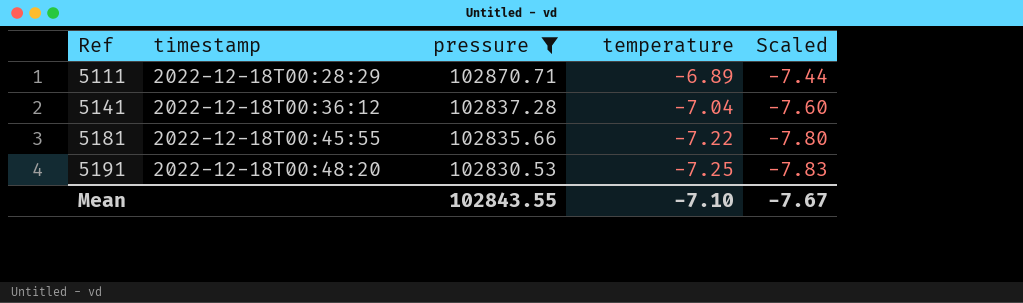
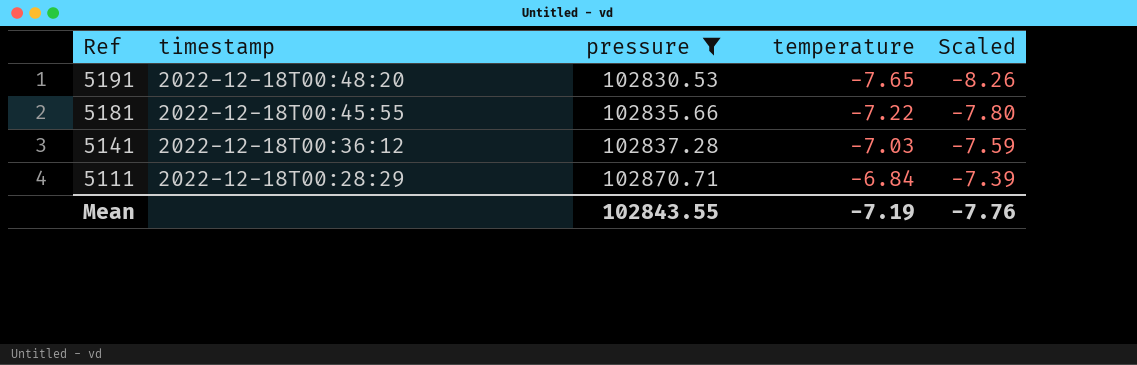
row order: Ref ascending -> Ref descending
5191 | temperature: -7.25 -> -7.65
5191 | Scaled: -7.83 -> -8.26
5141 | temperature: -7.04 -> -7.03
5141 | Scaled: -7.60 -> -7.59
5111 | temperature: -6.89 -> -6.84
5111 | Scaled: -7.44 -> -7.39
Mean | temperature: -7.10 -> -7.19
Mean | Scaled: -7.67 -> -7.76

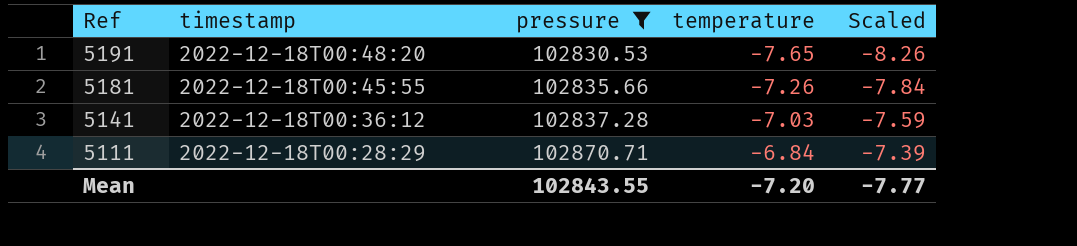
5181 | temperature: -7.22 -> -7.26
5181 | Scaled: -7.80 -> -7.84
Mean | temperature: -7.19 -> -7.20
Mean | Scaled: -7.76 -> -7.77

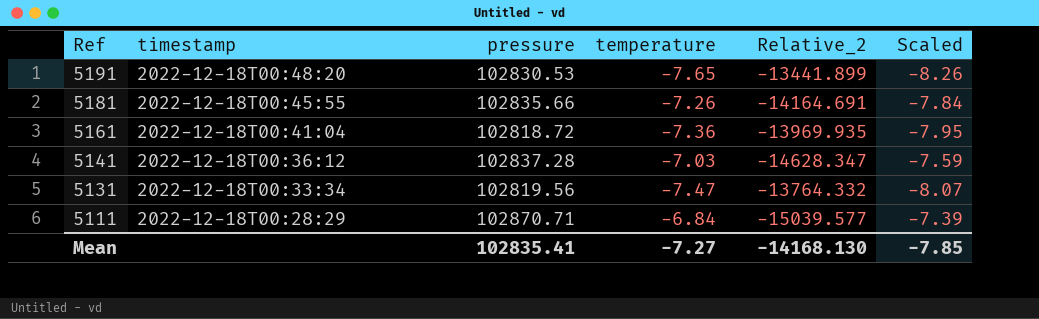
filter: pressure >= 102830.53 -> none
column Relative_2 | formula: none -> [pressure] / [temperature]
Mean | pressure: 102843.55 -> 102835.41
Mean | temperature: -7.20 -> -7.27
Mean | Scaled: -7.77 -> -7.85

